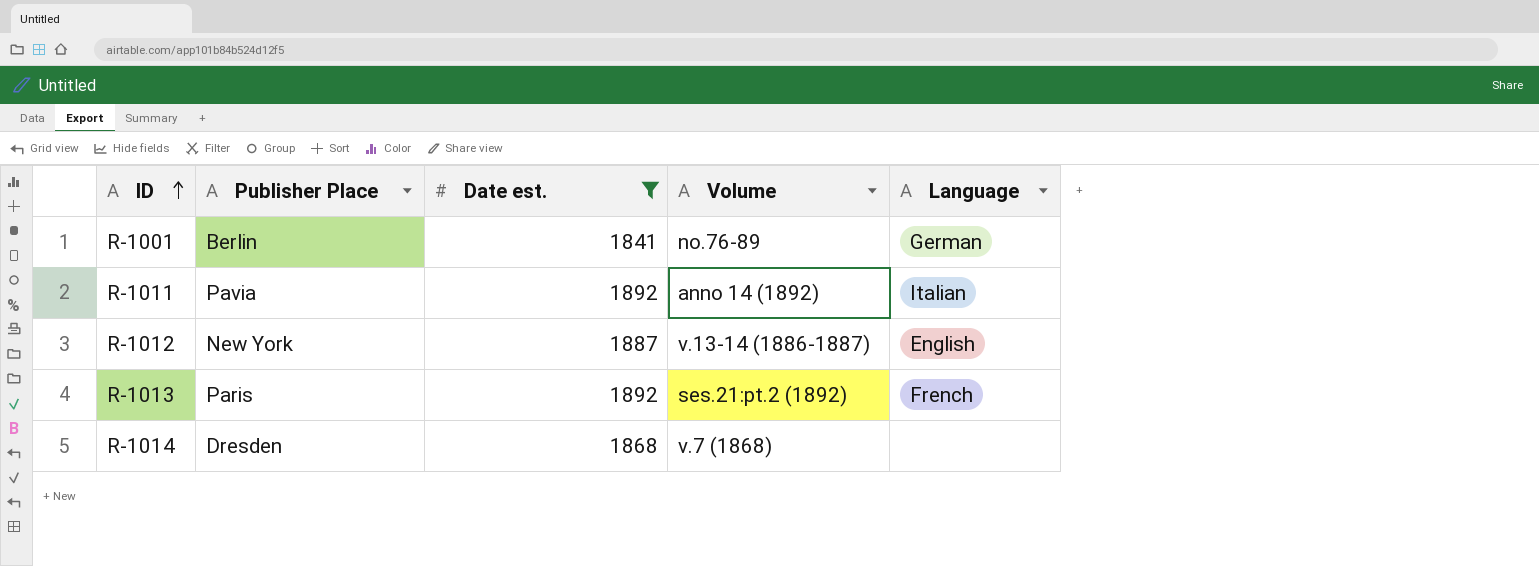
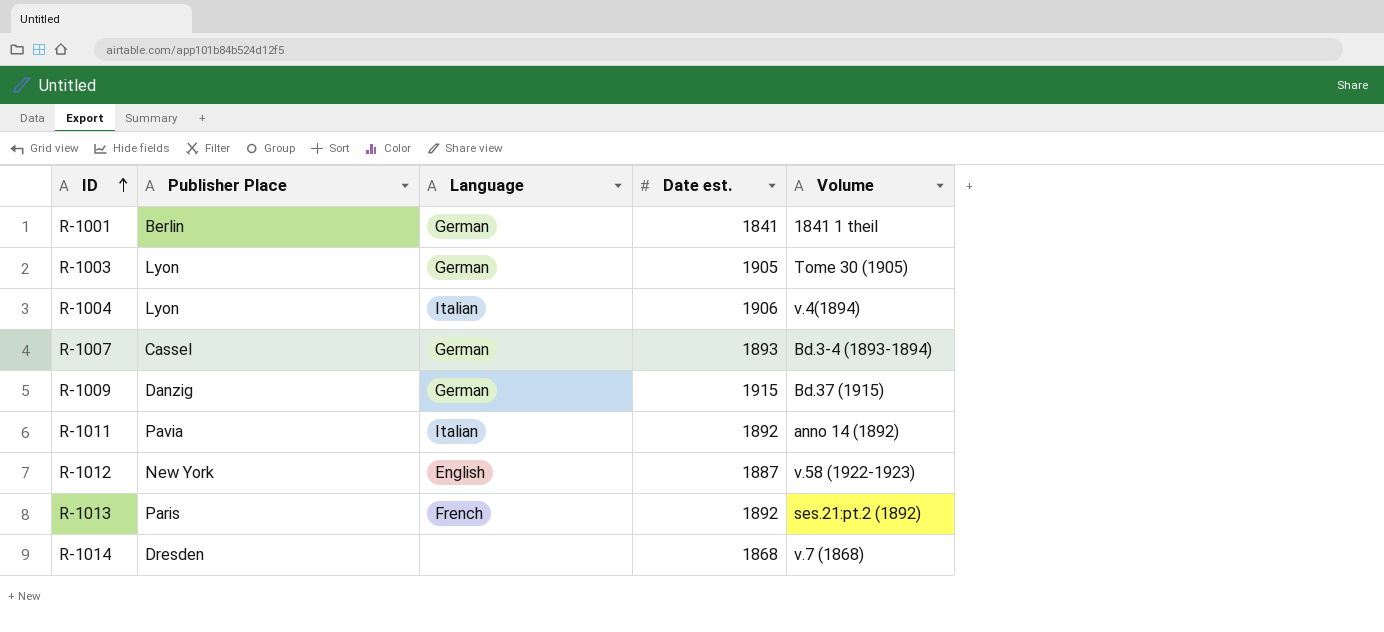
filter: Date est. <= 1892 -> none
column Language | position: 5 -> 3
R-1001 | Volume: no.76-89 -> 1841 1 theil
R-1012 | Volume: v.13-14 (1886-1887) -> v.58 (1922-1923)

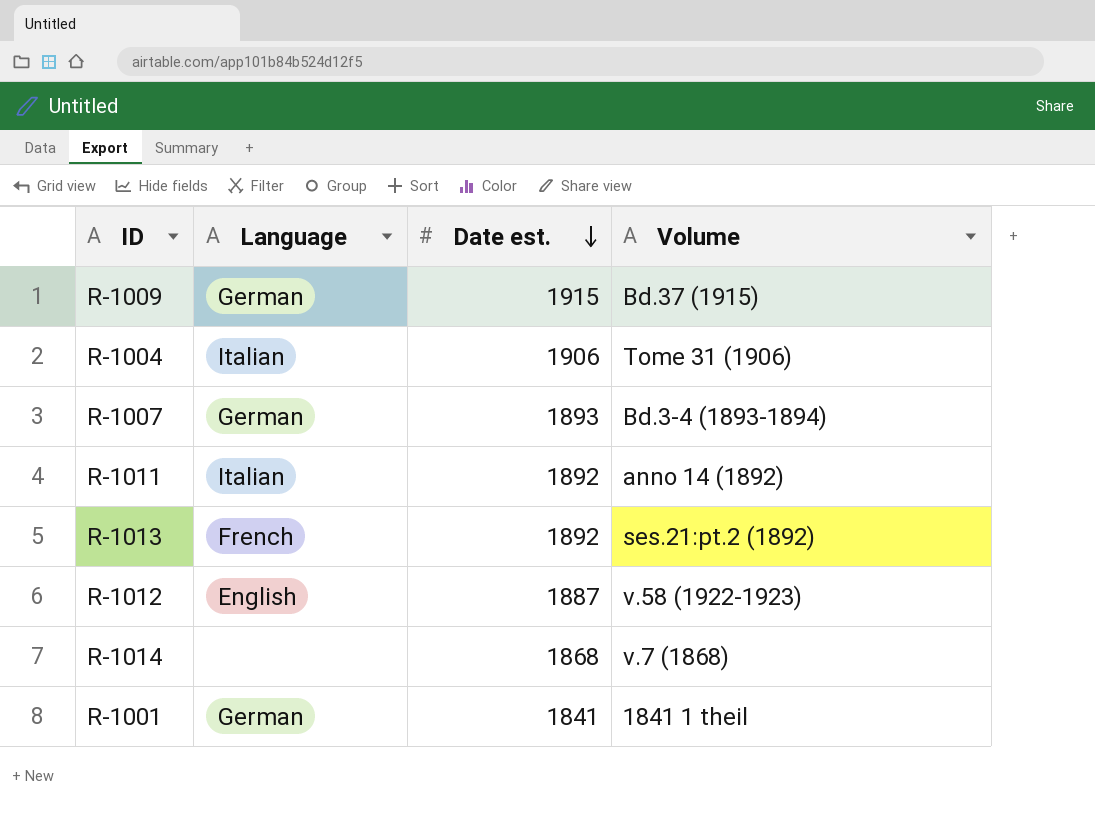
row order: ID ascending -> Date est. descending
column Publisher Place | position: 2 -> none
row R-1003: Lyon | German | 1905 | Tome 30 (1905) -> none
R-1004 | Volume: v.4(1894) -> Tome 31 (1906)

